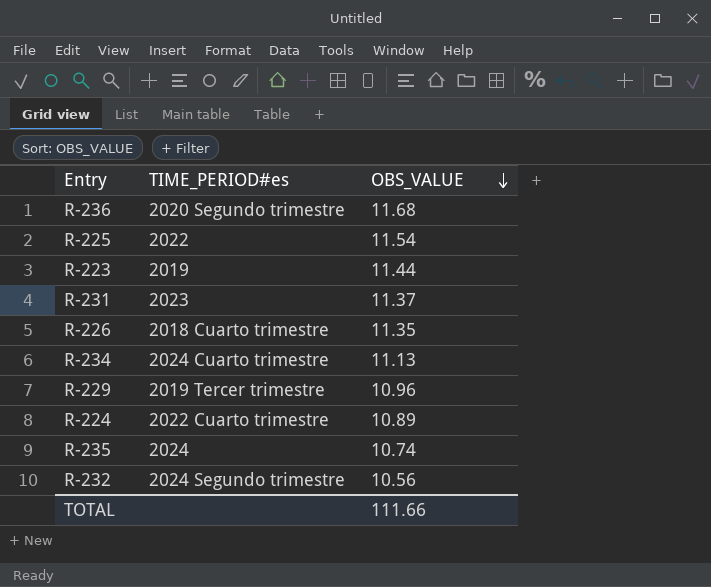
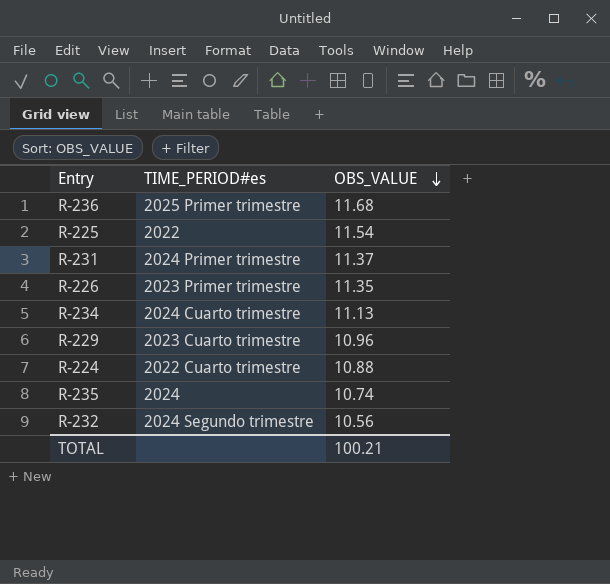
row R-223: 2019 | 11.44 -> none
R-236 | TIME_PERIOD#es: 2020 Segundo trimestre -> 2025 Primer trimestre
R-231 | TIME_PERIOD#es: 2023 -> 2024 Primer trimestre
R-226 | TIME_PERIOD#es: 2018 Cuarto trimestre -> 2023 Primer trimestre
R-229 | TIME_PERIOD#es: 2019 Tercer trimestre -> 2023 Cuarto trimestre
R-224 | OBS_VALUE: 10.89 -> 10.88
TOTAL | OBS_VALUE: 111.66 -> 100.21

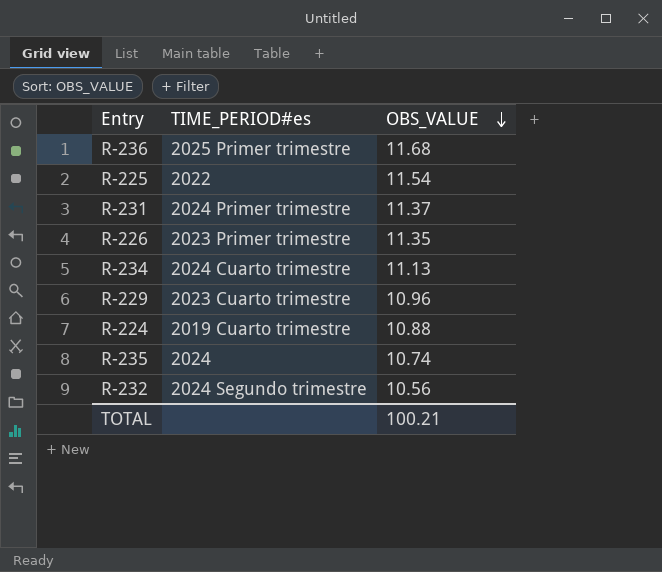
R-224 | TIME_PERIOD#es: 2022 Cuarto trimestre -> 2019 Cuarto trimestre

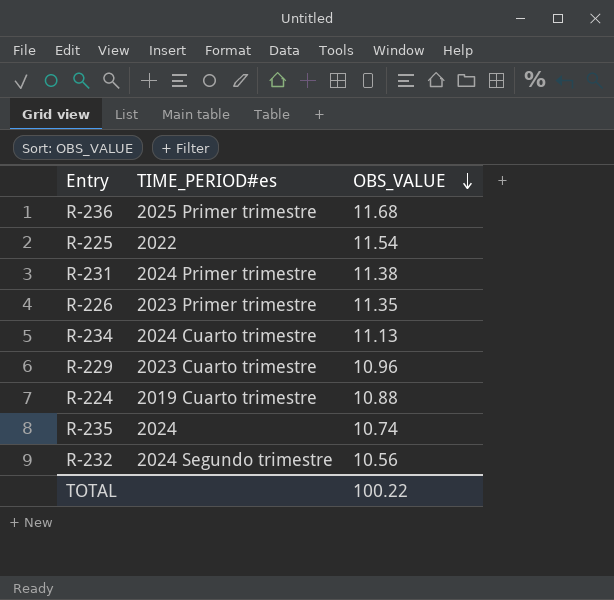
R-231 | OBS_VALUE: 11.37 -> 11.38
TOTAL | OBS_VALUE: 100.21 -> 100.22

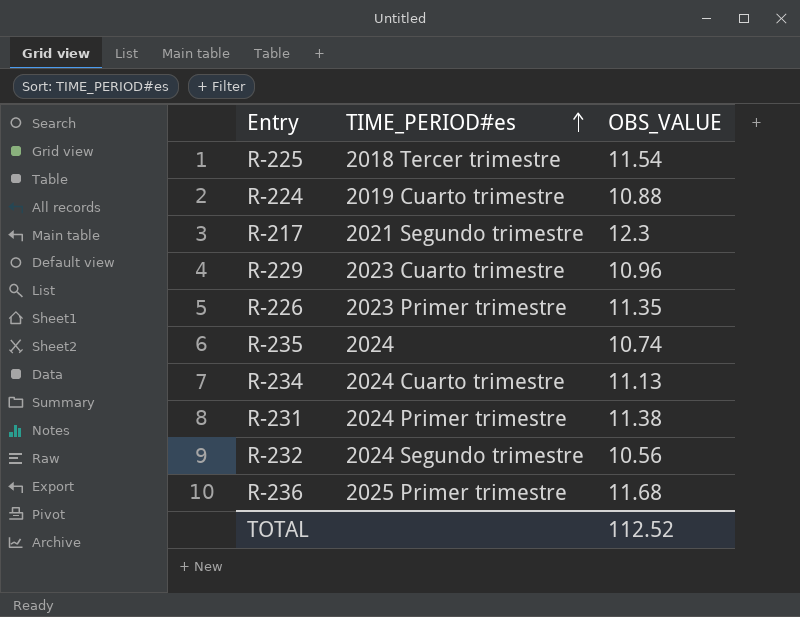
row order: OBS_VALUE descending -> TIME_PERIOD#es ascending
R-225 | TIME_PERIOD#es: 2022 -> 2018 Tercer trimestre
row R-217: none -> 2021 Segundo trimestre | 12.3
TOTAL | OBS_VALUE: 100.22 -> 112.52

